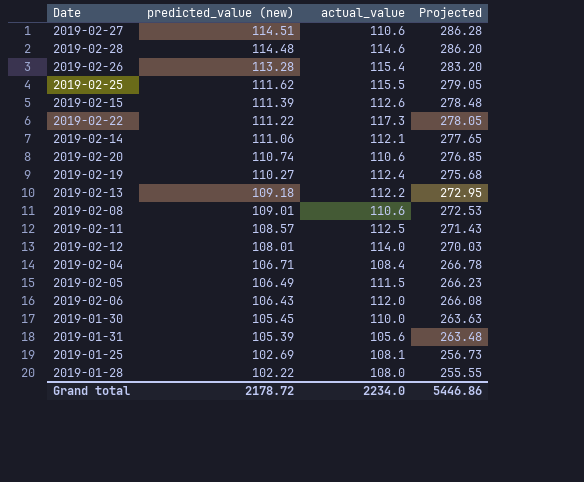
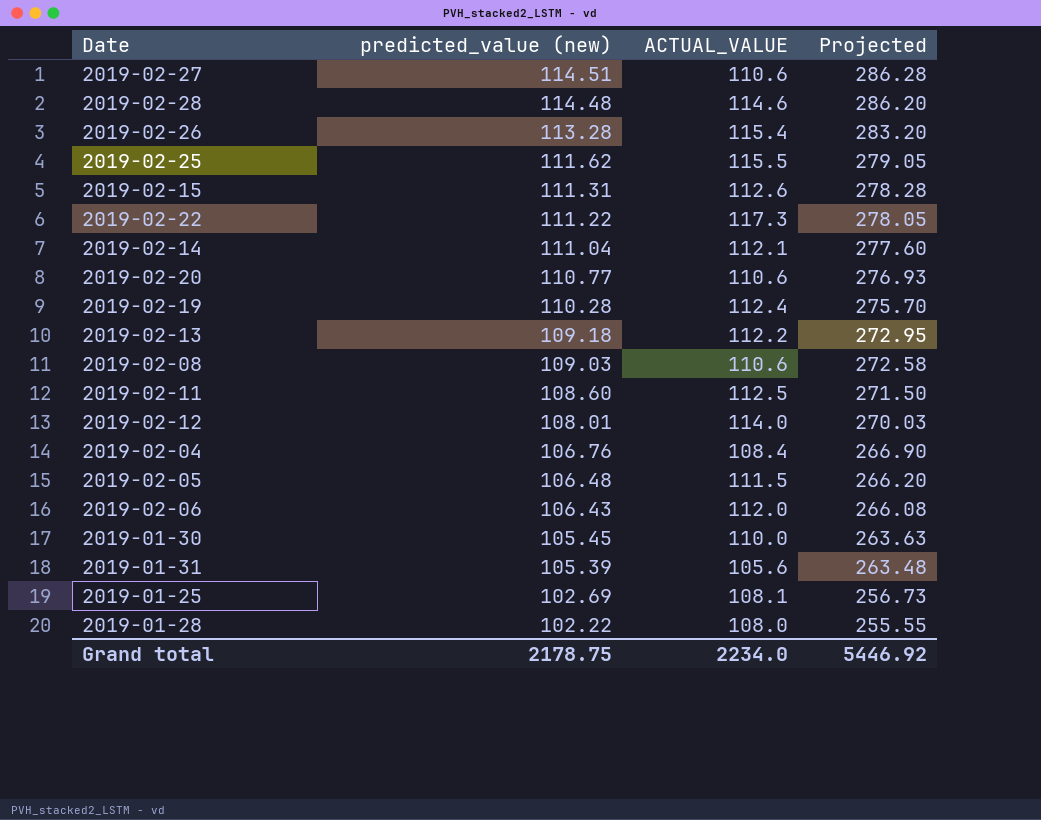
column name: actual_value -> ACTUAL_VALUE
2019-02-15 | predicted_value (new): 111.39 -> 111.31
2019-02-15 | Projected: 278.48 -> 278.28
2019-02-14 | predicted_value (new): 111.06 -> 111.04
2019-02-14 | Projected: 277.65 -> 277.60
2019-02-20 | predicted_value (new): 110.74 -> 110.77
2019-02-20 | Projected: 276.85 -> 276.93
2019-02-19 | predicted_value (new): 110.27 -> 110.28
2019-02-19 | Projected: 275.68 -> 275.70
2019-02-08 | predicted_value (new): 109.01 -> 109.03
2019-02-08 | Projected: 272.53 -> 272.58
2019-02-11 | predicted_value (new): 108.57 -> 108.60
2019-02-11 | Projected: 271.43 -> 271.50
2019-02-04 | predicted_value (new): 106.71 -> 106.76
2019-02-04 | Projected: 266.78 -> 266.90
2019-02-05 | predicted_value (new): 106.49 -> 106.48
2019-02-05 | Projected: 266.23 -> 266.20
Grand total | predicted_value (new): 2178.72 -> 2178.75
Grand total | Projected: 5446.86 -> 5446.92

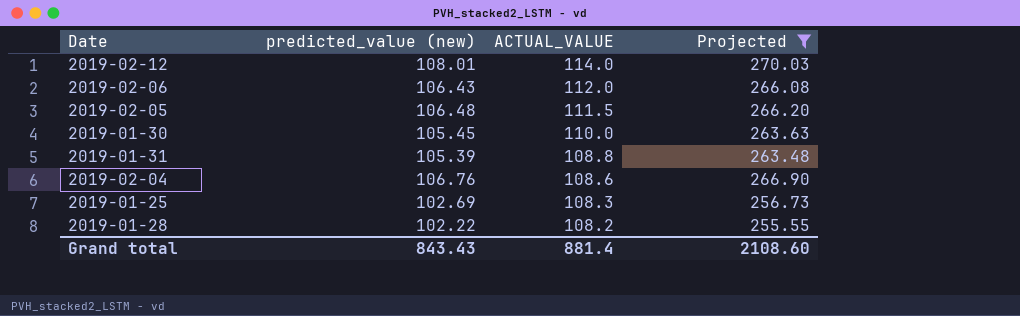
filter: none -> Projected <= 270.03
row order: predicted_value (new) descending -> ACTUAL_VALUE descending
2019-01-31 | ACTUAL_VALUE: 105.6 -> 108.8
2019-02-04 | ACTUAL_VALUE: 108.4 -> 108.6
2019-01-25 | ACTUAL_VALUE: 108.1 -> 108.3
2019-01-28 | ACTUAL_VALUE: 108.0 -> 108.2
Grand total | predicted_value (new): 2178.75 -> 843.43
Grand total | ACTUAL_VALUE: 2234.0 -> 881.4
Grand total | Projected: 5446.92 -> 2108.60

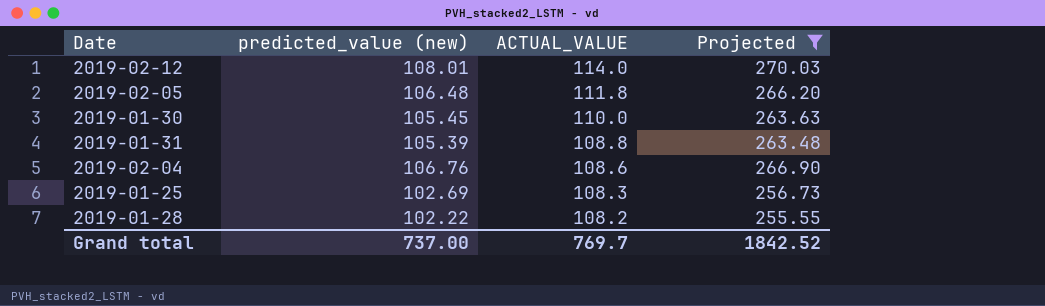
row 2019-02-06: 106.43 | 112.0 | 266.08 -> none
2019-02-05 | ACTUAL_VALUE: 111.5 -> 111.8
Grand total | predicted_value (new): 843.43 -> 737.00
Grand total | ACTUAL_VALUE: 881.4 -> 769.7
Grand total | Projected: 2108.60 -> 1842.52

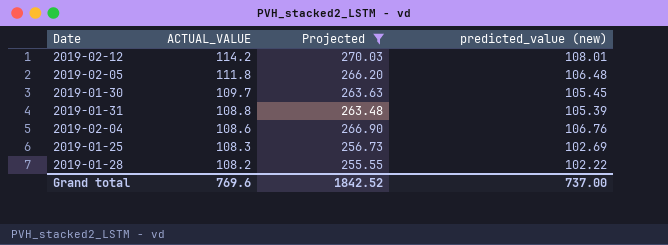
column predicted_value (new) | position: 2 -> 4
2019-02-12 | ACTUAL_VALUE: 114.0 -> 114.2
2019-01-30 | ACTUAL_VALUE: 110.0 -> 109.7
Grand total | ACTUAL_VALUE: 769.7 -> 769.6

